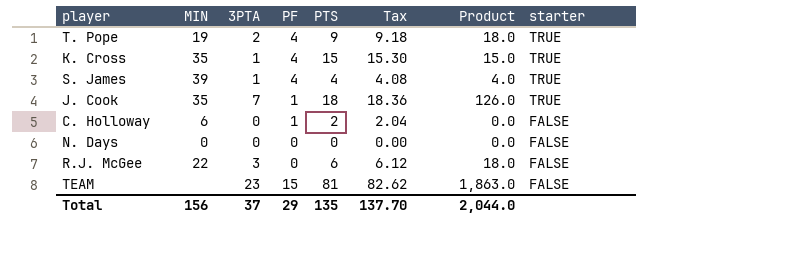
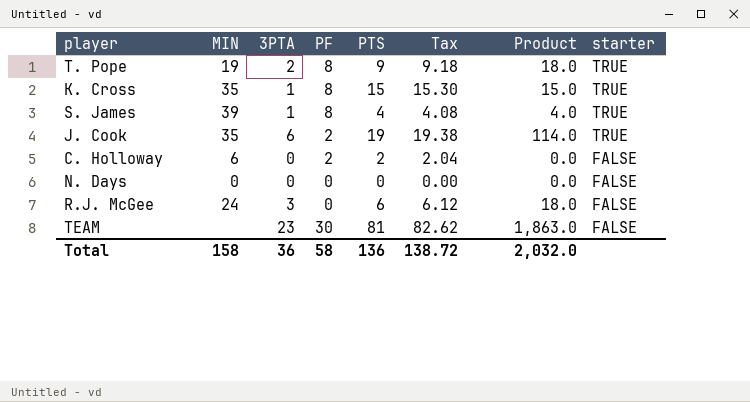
T. Pope | PF: 4 -> 8
K. Cross | PF: 4 -> 8
S. James | PF: 4 -> 8
J. Cook | 3PTA: 7 -> 6
J. Cook | PF: 1 -> 2
J. Cook | PTS: 18 -> 19
J. Cook | Tax: 18.36 -> 19.38
J. Cook | Product: 126.0 -> 114.0
C. Holloway | PF: 1 -> 2
R.J. McGee | MIN: 22 -> 24
TEAM | PF: 15 -> 30
Total | MIN: 156 -> 158
Total | 3PTA: 37 -> 36
Total | PF: 29 -> 58
Total | PTS: 135 -> 136
Total | Tax: 137.70 -> 138.72
Total | Product: 2,044.0 -> 2,032.0

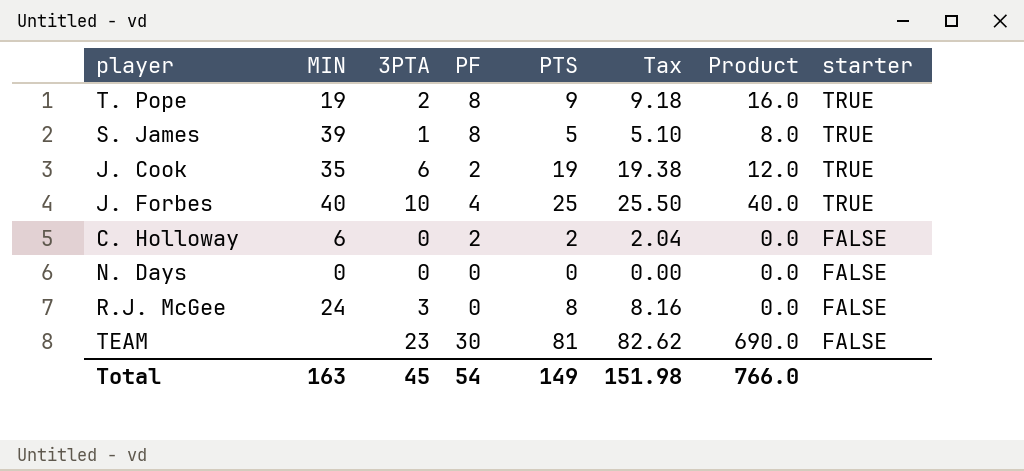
column Product | formula: [3PTA] * [PTS] -> [3PTA] * [PF]
row K. Cross: 35 | 1 | 8 | 15 | 15.30 | 15.0 | TRUE -> none
S. James | PTS: 4 -> 5
S. James | Tax: 4.08 -> 5.10
row J. Forbes: none -> 40 | 10 | 4 | 25 | 25.50 | 40.0 | TRUE
R.J. McGee | PTS: 6 -> 8
R.J. McGee | Tax: 6.12 -> 8.16
Total | MIN: 158 -> 163
Total | 3PTA: 36 -> 45
Total | PF: 58 -> 54
Total | PTS: 136 -> 149
Total | Tax: 138.72 -> 151.98
Total | Product: 2,032.0 -> 766.0

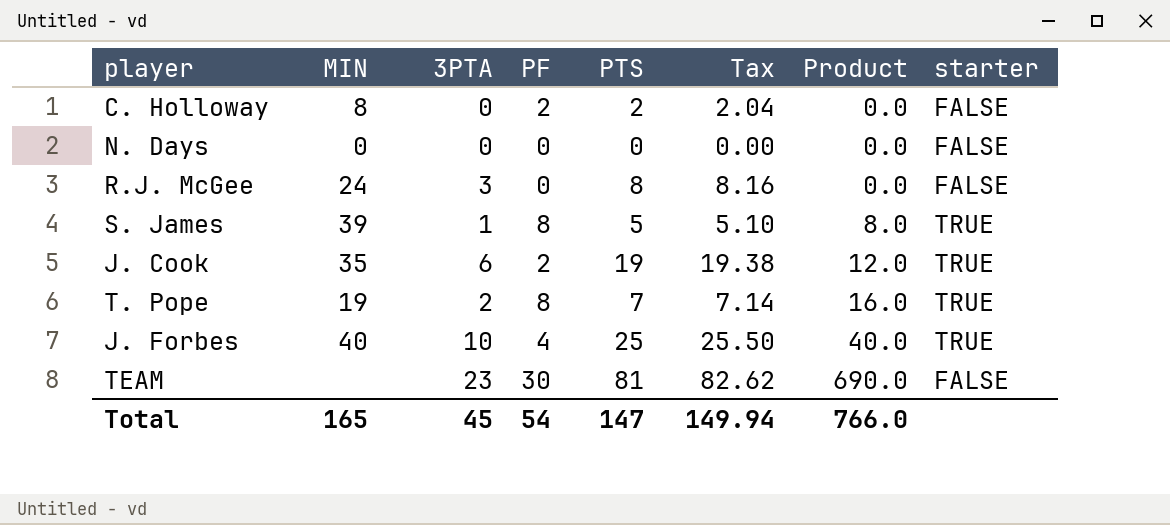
row order: starter descending -> Product ascending
C. Holloway | MIN: 6 -> 8
T. Pope | PTS: 9 -> 7
T. Pope | Tax: 9.18 -> 7.14
Total | MIN: 163 -> 165
Total | PTS: 149 -> 147
Total | Tax: 151.98 -> 149.94

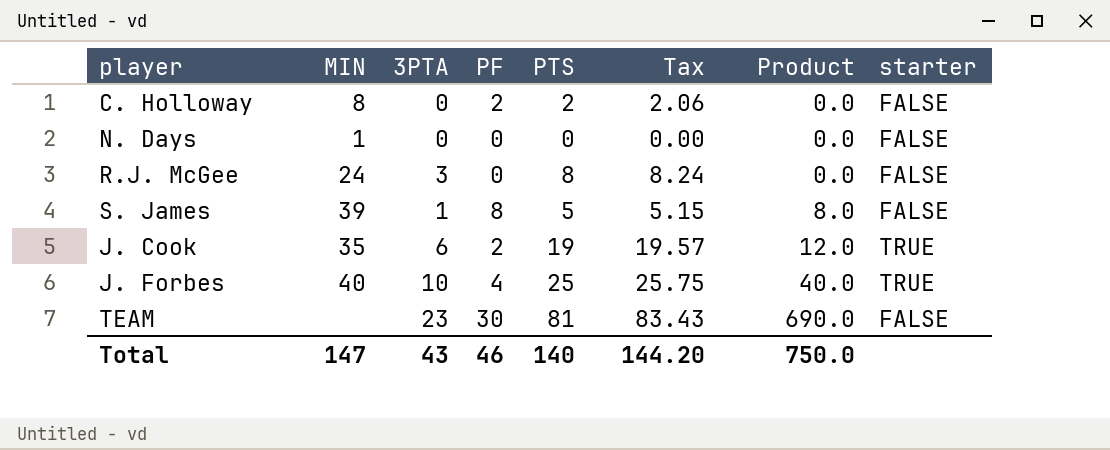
column Tax | formula: [PTS] * 1.02 -> [PTS] * 1.03
row T. Pope: 19 | 2 | 8 | 7 | 7.14 | 16.0 | TRUE -> none
N. Days | MIN: 0 -> 1
S. James | starter: TRUE -> FALSE
Total | MIN: 165 -> 147
Total | 3PTA: 45 -> 43
Total | PF: 54 -> 46
Total | PTS: 147 -> 140
Total | Tax: 149.94 -> 144.20
Total | Product: 766.0 -> 750.0

